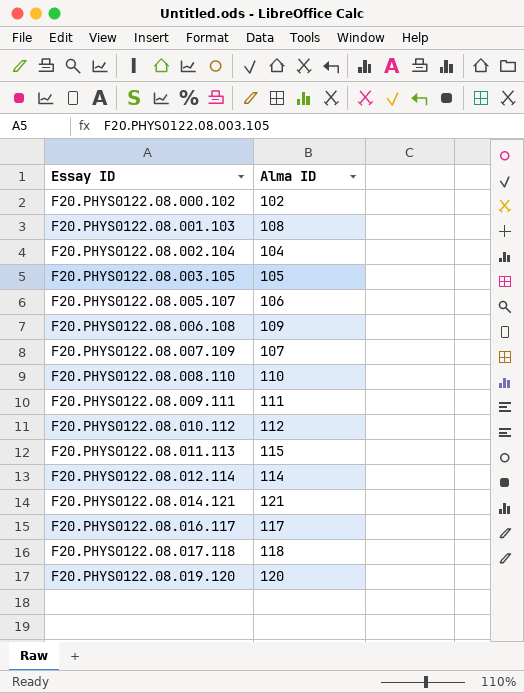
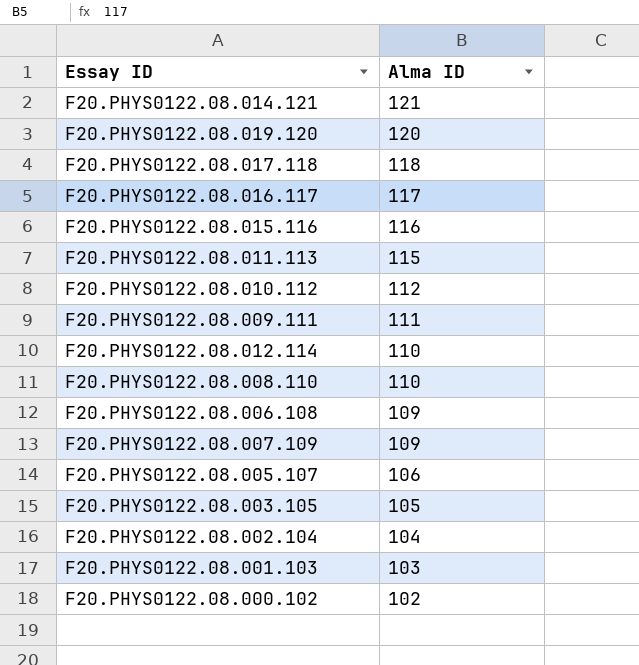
row order: Essay ID ascending -> Alma ID descending
row F20.PHYS0122.08.015.116: none -> 116
F20.PHYS0122.08.012.114 | Alma ID: 114 -> 110
F20.PHYS0122.08.007.109 | Alma ID: 107 -> 109
F20.PHYS0122.08.001.103 | Alma ID: 108 -> 103

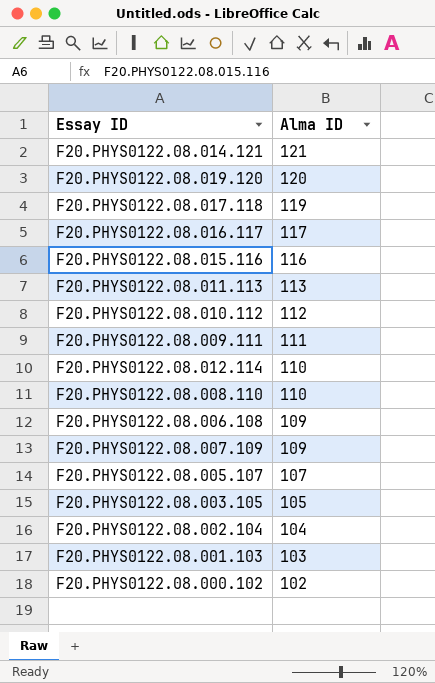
F20.PHYS0122.08.017.118 | Alma ID: 118 -> 119
F20.PHYS0122.08.011.113 | Alma ID: 115 -> 113
F20.PHYS0122.08.005.107 | Alma ID: 106 -> 107

